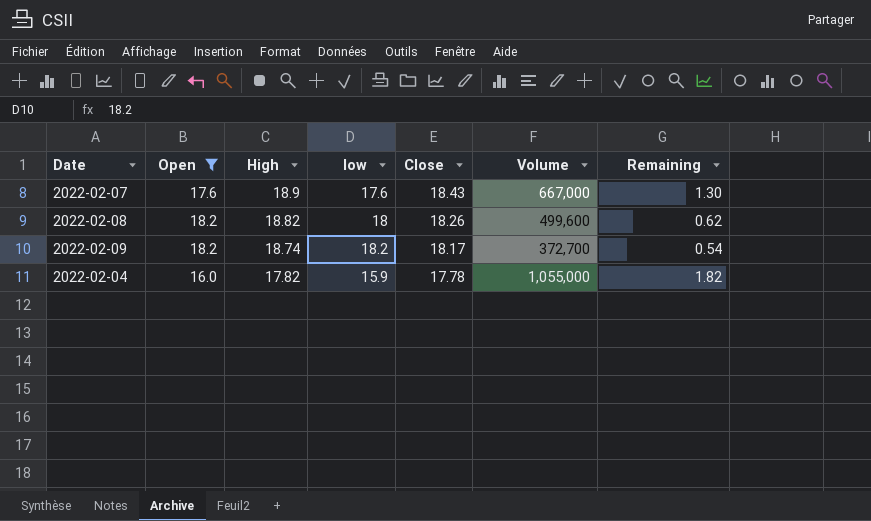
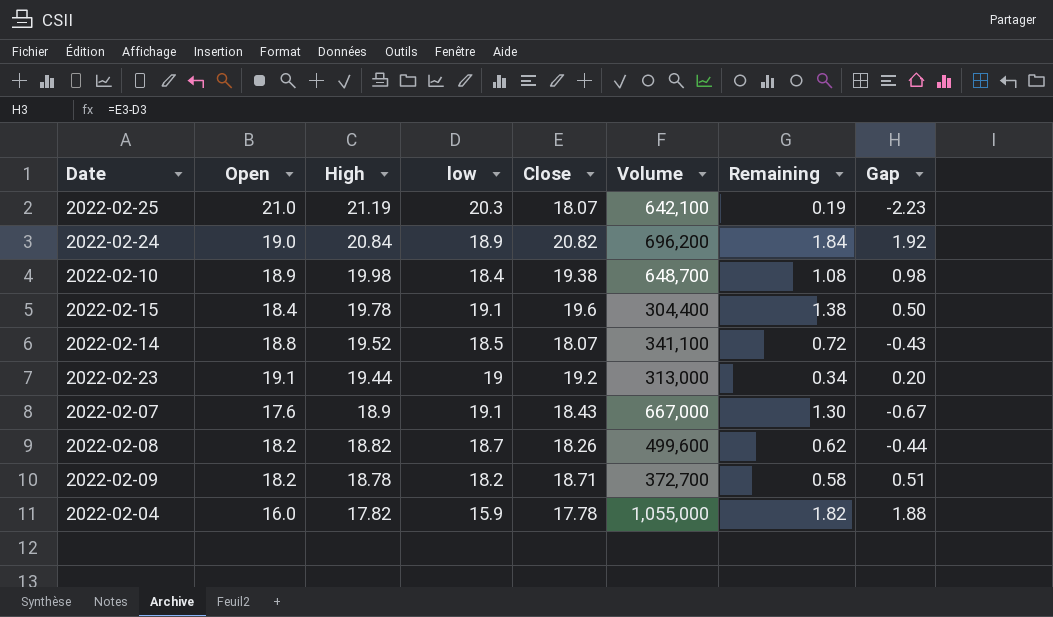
filter: Open <= 18.2 -> none
column Gap | formula: none -> [Close] - [low]
2022-02-07 | low: 17.6 -> 19.1
2022-02-08 | low: 18 -> 18.7
2022-02-09 | High: 18.74 -> 18.78
2022-02-09 | Close: 18.17 -> 18.71
2022-02-09 | Remaining: 0.54 -> 0.58

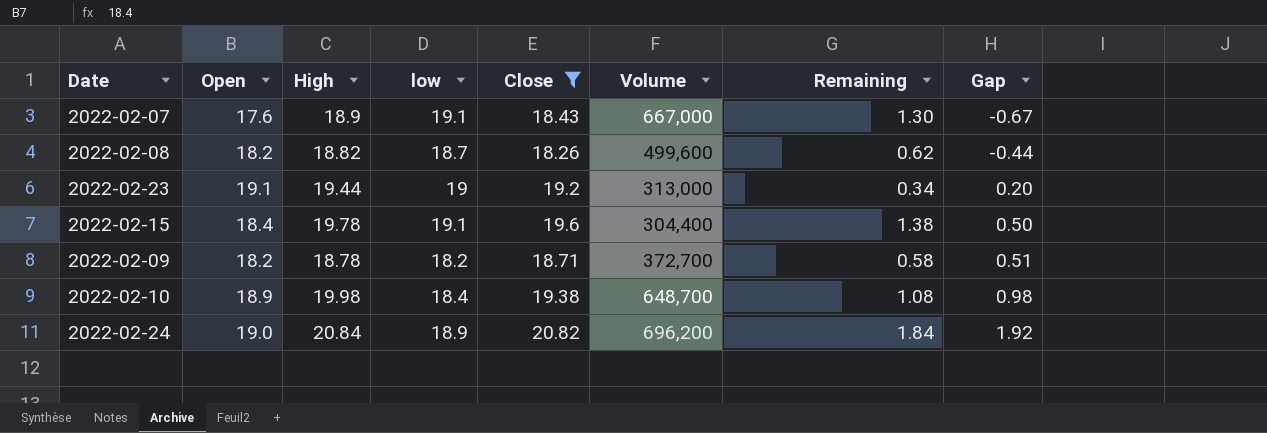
filter: none -> Close >= 18.26
row order: High descending -> Gap ascending

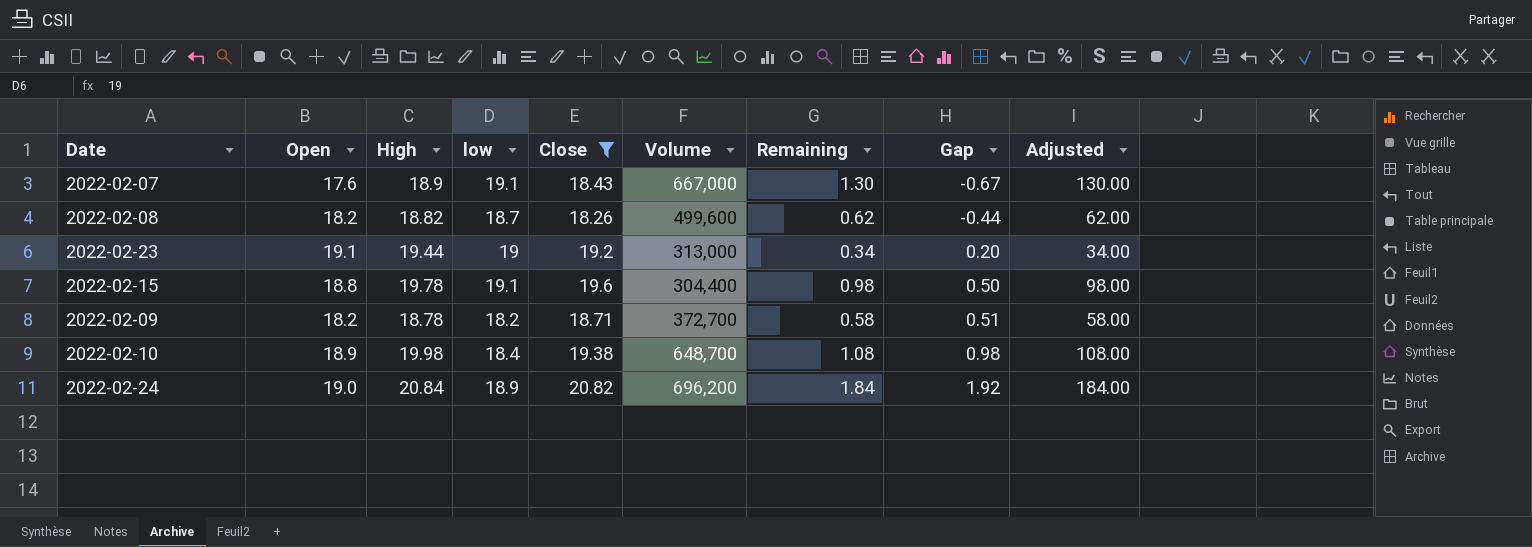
column Adjusted | formula: none -> [Remaining] * 100
2022-02-15 | Open: 18.4 -> 18.8
2022-02-15 | Remaining: 1.38 -> 0.98

